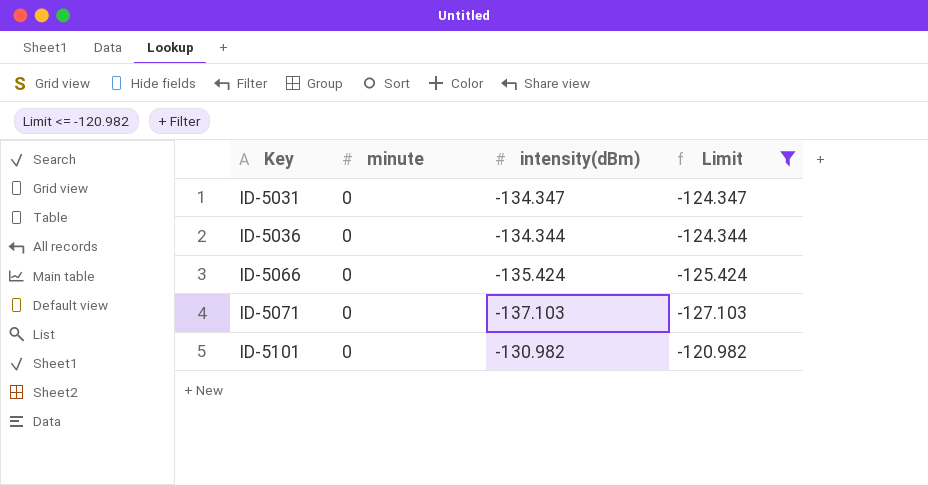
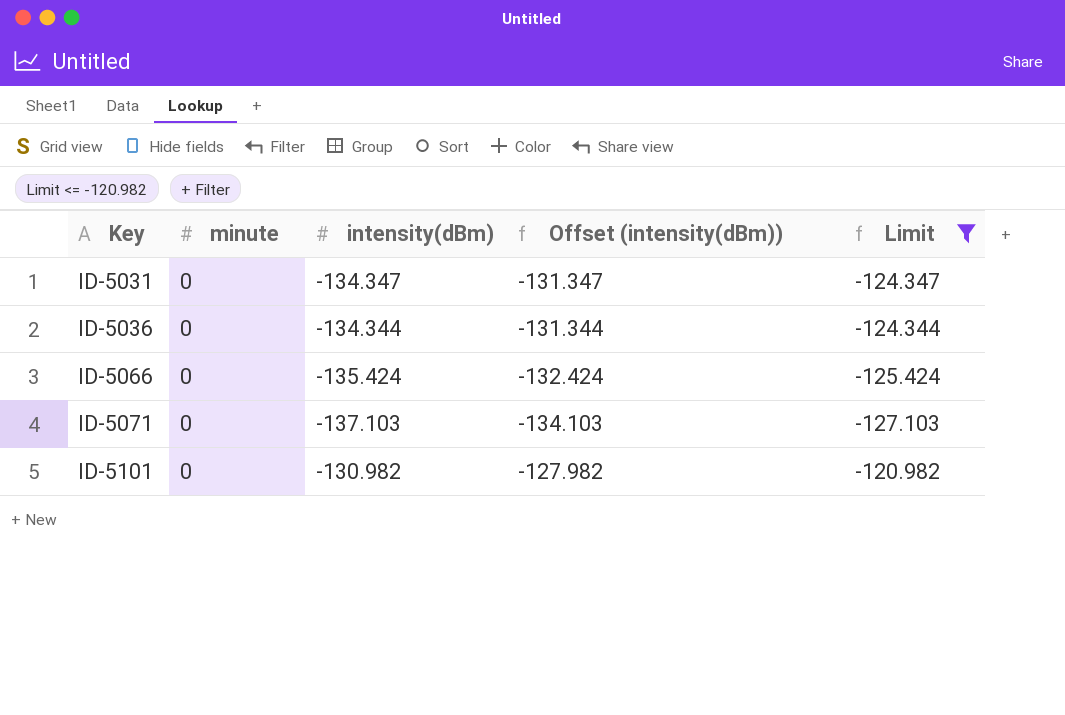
column Offset (intensity(dBm)) | formula: none -> [intensity(dBm)] + 3

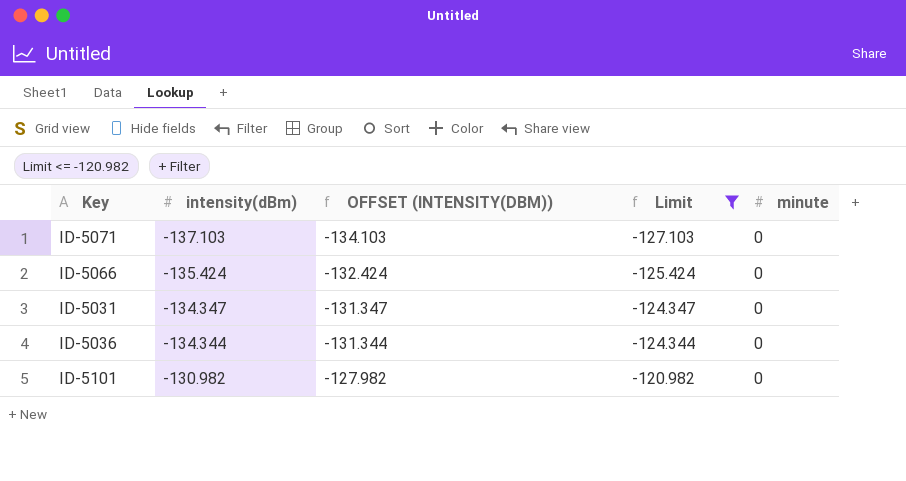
row order: Key ascending -> intensity(dBm) ascending
column name: Offset (intensity(dBm)) -> OFFSET (INTENSITY(DBM))
column minute | position: 2 -> 5

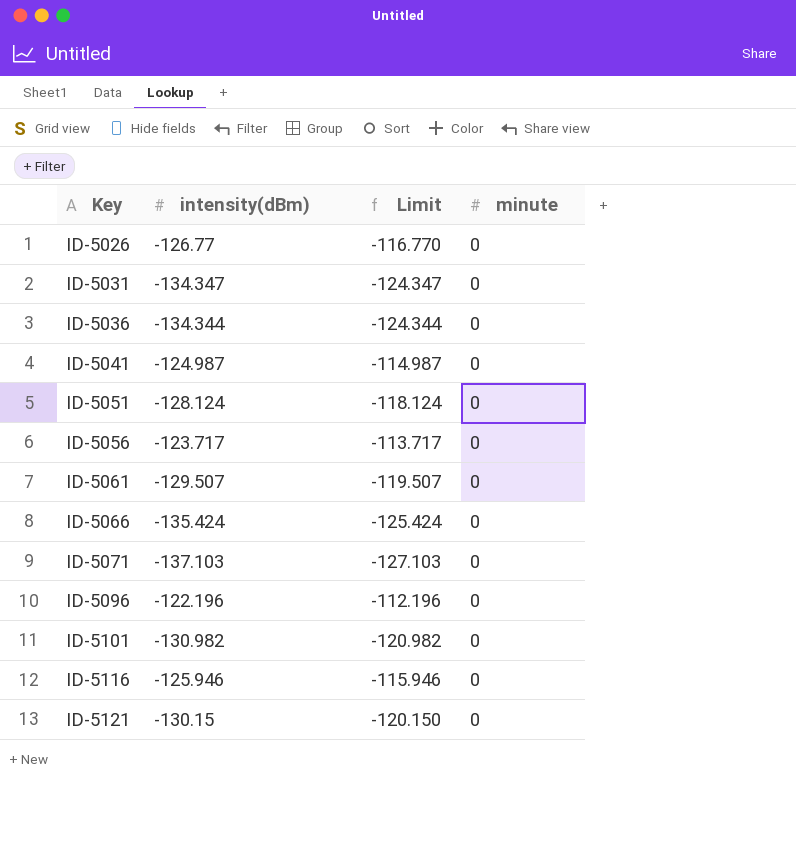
filter: Limit <= -120.982 -> none
row order: intensity(dBm) ascending -> Key ascending
column OFFSET (INTENSITY(DBM)) | formula: [intensity(dBm)] + 3 -> none

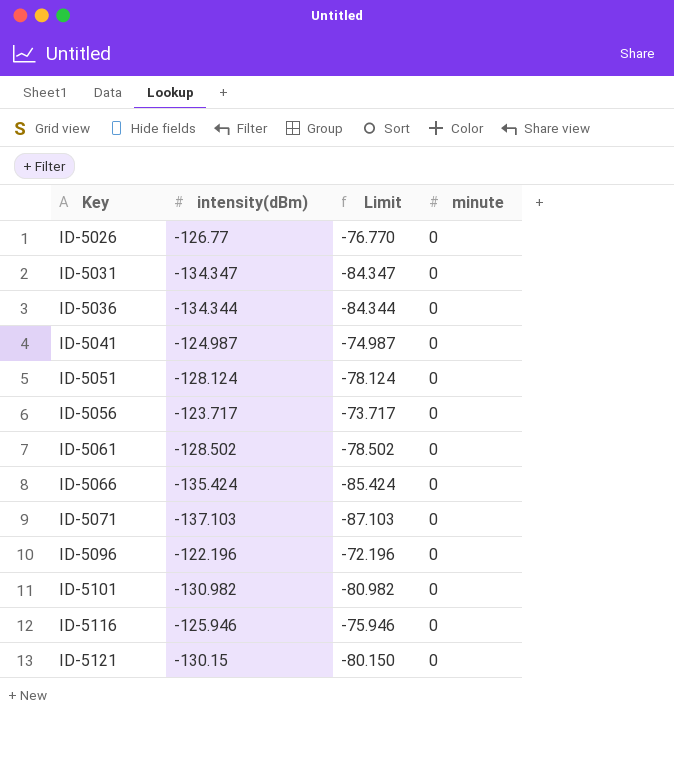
column Limit | formula: [intensity(dBm)] + 10 -> [intensity(dBm)] + 50
ID-5061 | intensity(dBm): -129.507 -> -128.502

